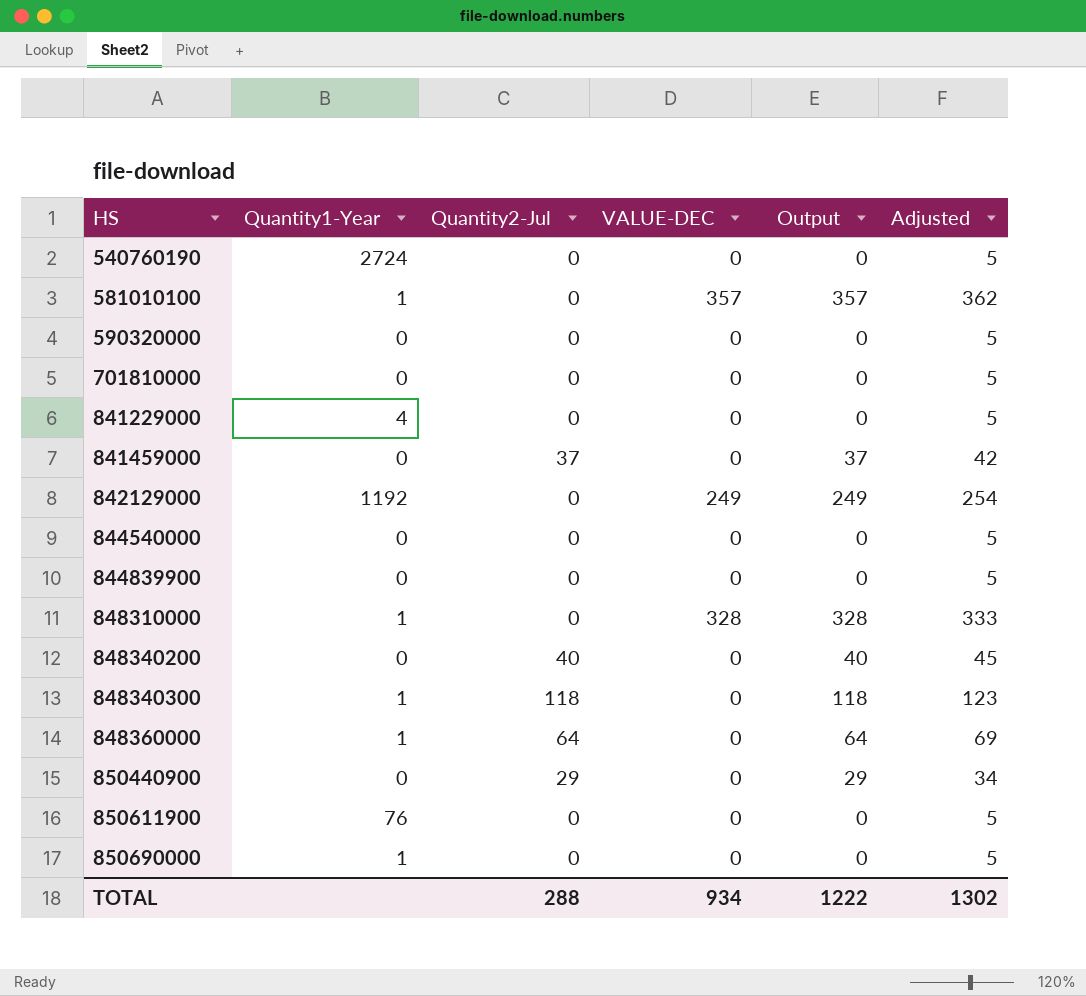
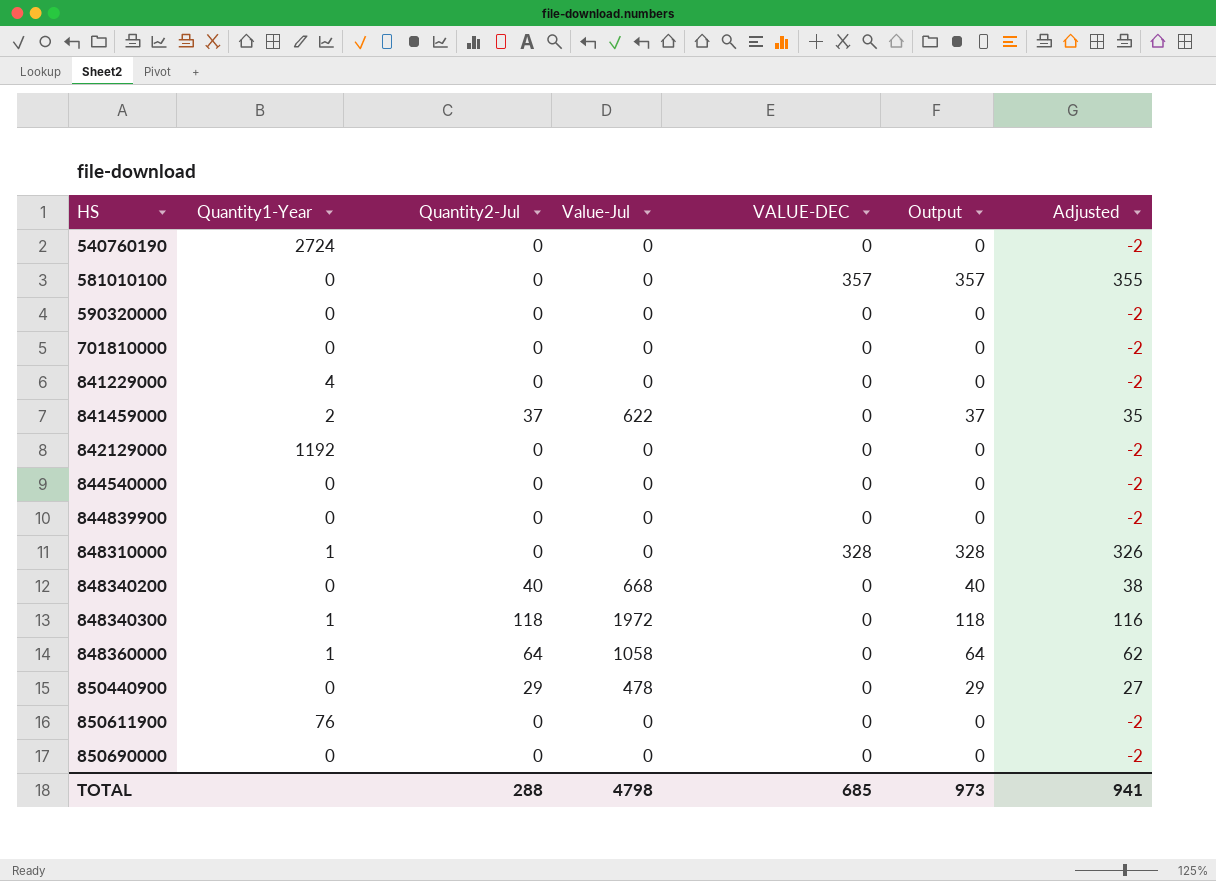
column Value-Jul | position: none -> 4
column Adjusted | formula: [Output] + 5 -> [Output] - 2
581010100 | Quantity1-Year: 1 -> 0
841459000 | Quantity1-Year: 0 -> 2
842129000 | VALUE-DEC: 249 -> 0
842129000 | Output: 249 -> 0
850690000 | Quantity1-Year: 1 -> 0
TOTAL | VALUE-DEC: 934 -> 685
TOTAL | Output: 1222 -> 973
TOTAL | Adjusted: 1302 -> 941

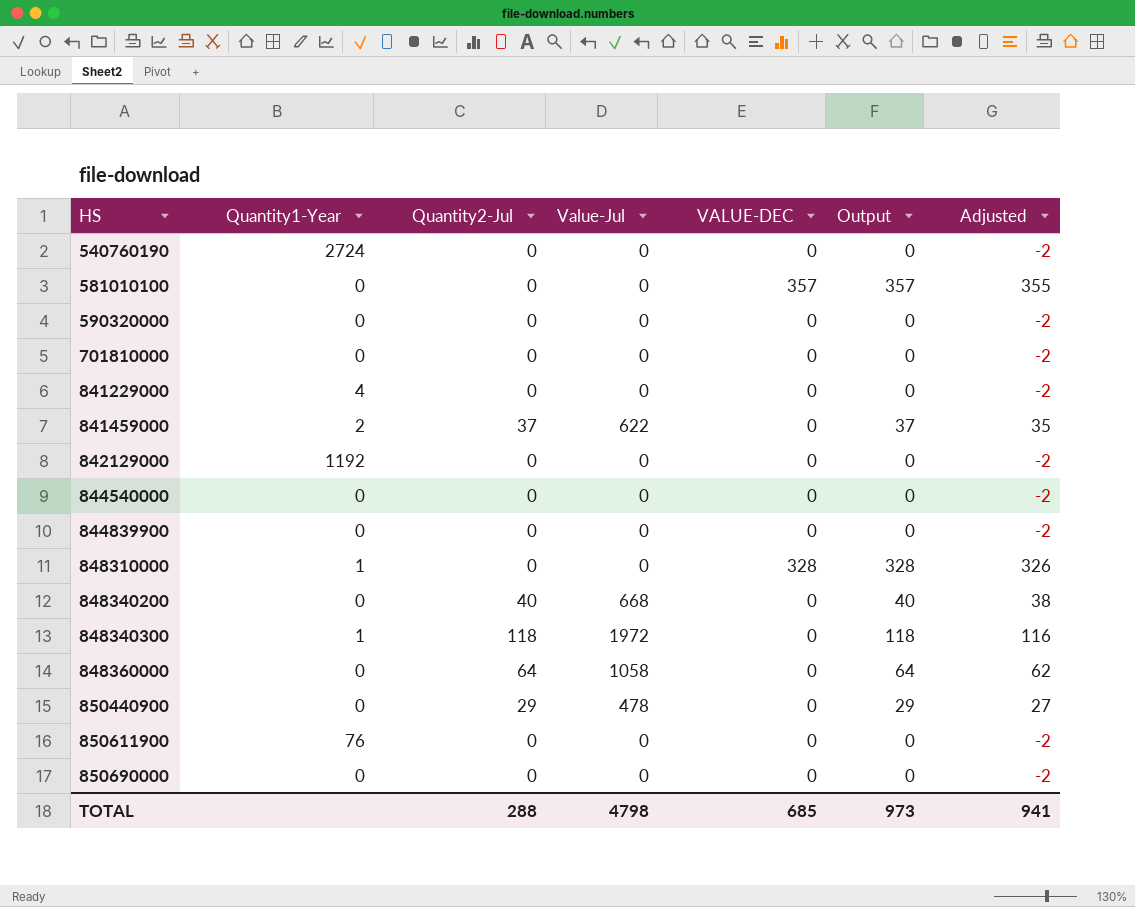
848360000 | Quantity1-Year: 1 -> 0

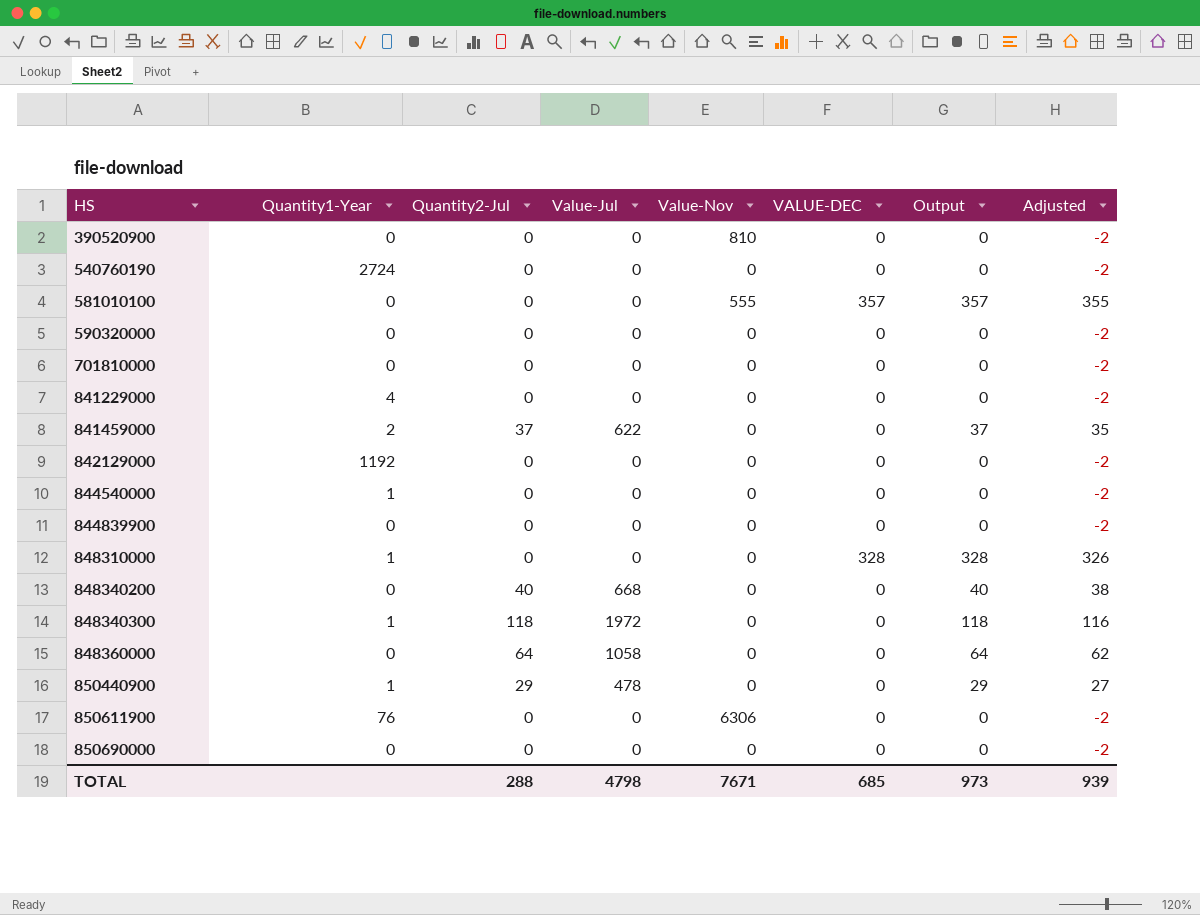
column Value-Nov | position: none -> 5
row 390520900: none -> 0 | 0 | 0 | 810 | 0 | 0 | -2
844540000 | Quantity1-Year: 0 -> 1
850440900 | Quantity1-Year: 0 -> 1
TOTAL | Adjusted: 941 -> 939

